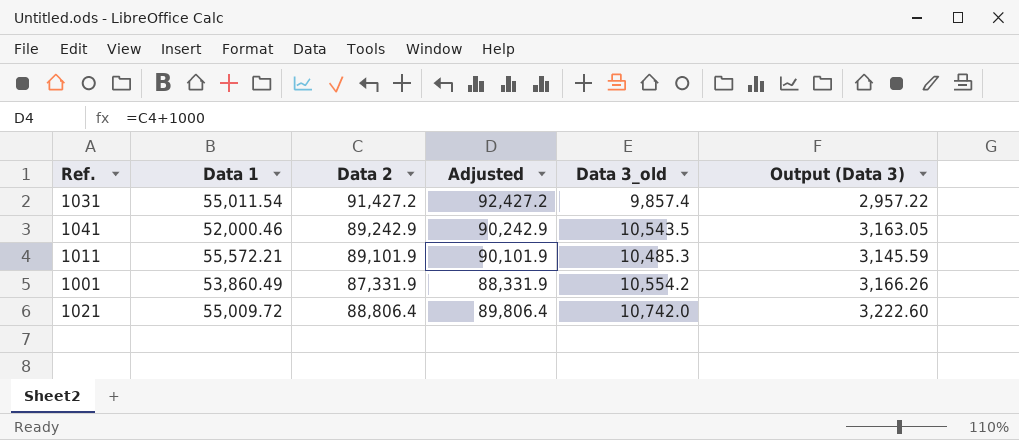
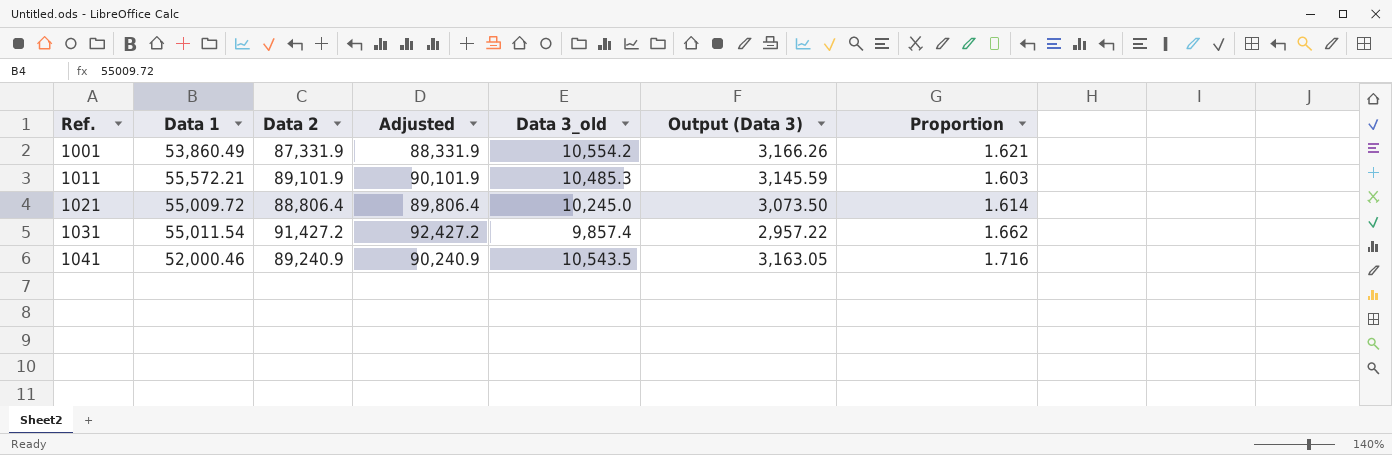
row order: none -> Ref. ascending
column Proportion | formula: none -> [Data 2] / [Data 1]
1021 | Data 3_old: 10,742.0 -> 10,245.0
1021 | Output (Data 3): 3,222.60 -> 3,073.50
1041 | Data 2: 89,242.9 -> 89,240.9
1041 | Adjusted: 90,242.9 -> 90,240.9

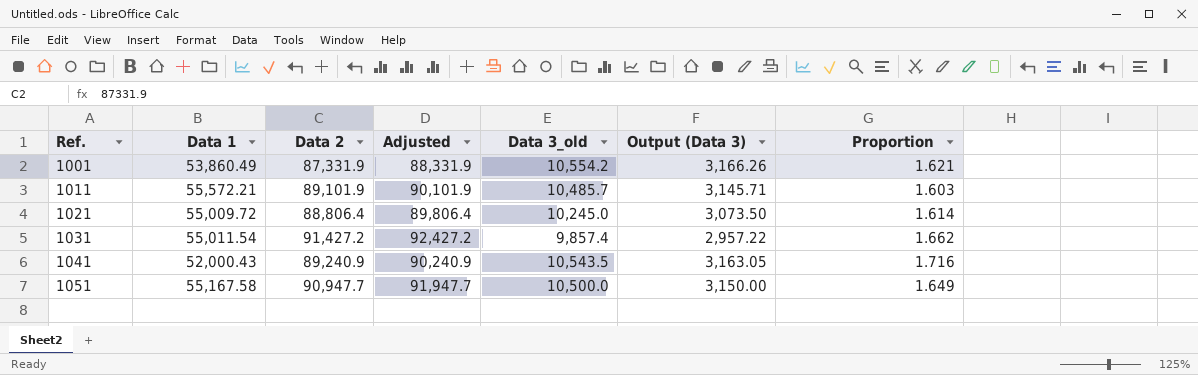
1011 | Data 3_old: 10,485.3 -> 10,485.7
1011 | Output (Data 3): 3,145.59 -> 3,145.71
1041 | Data 1: 52,000.46 -> 52,000.43
row 1051: none -> 55,167.58 | 90,947.7 | 91,947.7 | 10,500.0 | 3,150.00 | 1.649

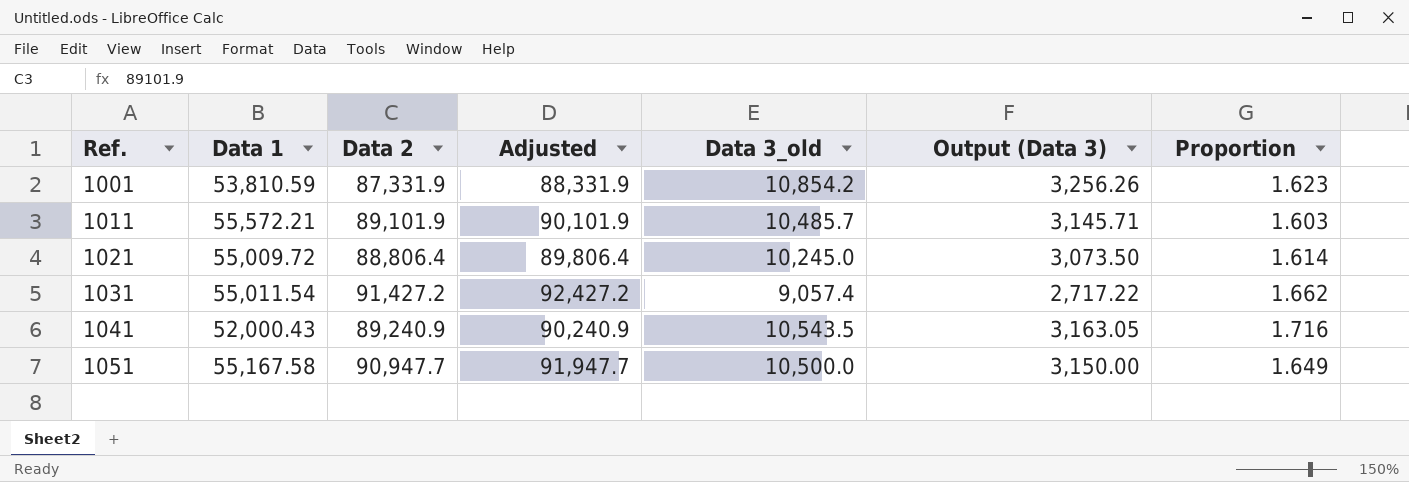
1001 | Data 1: 53,860.49 -> 53,810.59
1001 | Data 3_old: 10,554.2 -> 10,854.2
1001 | Output (Data 3): 3,166.26 -> 3,256.26
1001 | Proportion: 1.621 -> 1.623
1031 | Data 3_old: 9,857.4 -> 9,057.4
1031 | Output (Data 3): 2,957.22 -> 2,717.22

